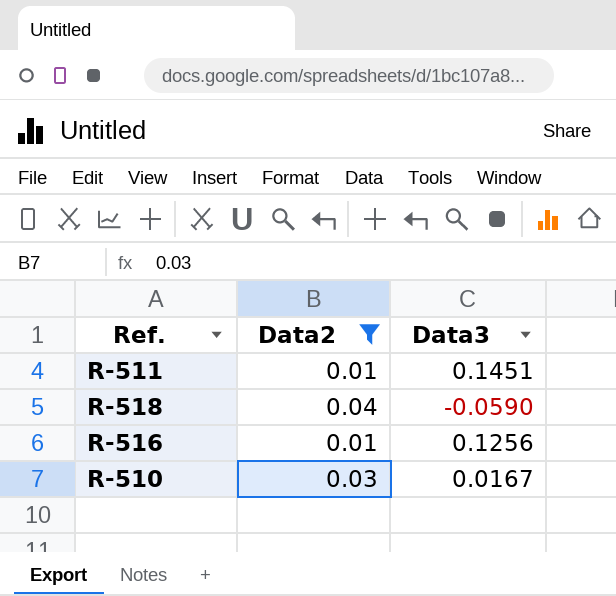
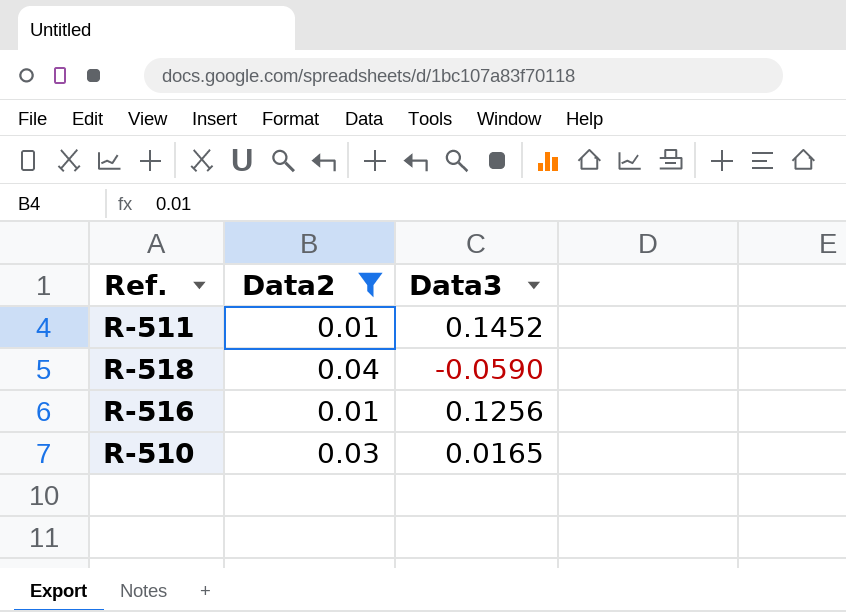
R-511 | Data3: 0.1451 -> 0.1452
R-510 | Data3: 0.0167 -> 0.0165

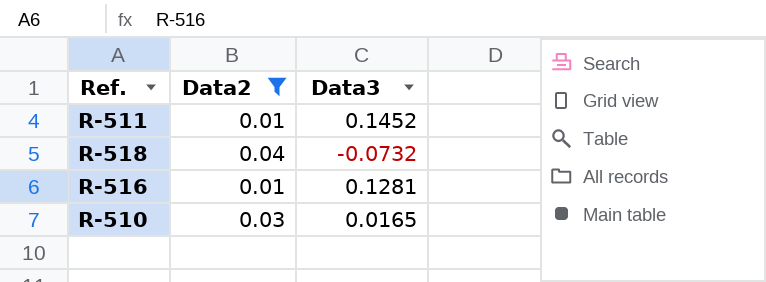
R-518 | Data3: -0.0590 -> -0.0732
R-516 | Data3: 0.1256 -> 0.1281

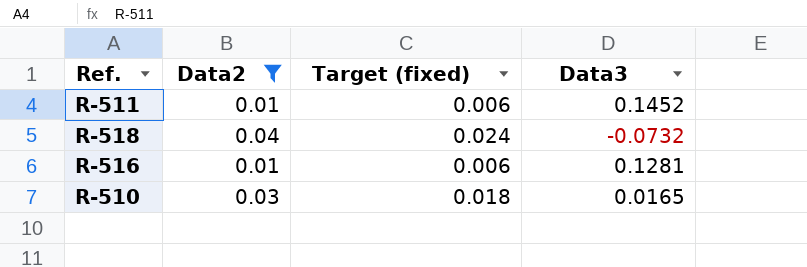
column Target (fixed) | formula: none -> [Data2] * 0.6

